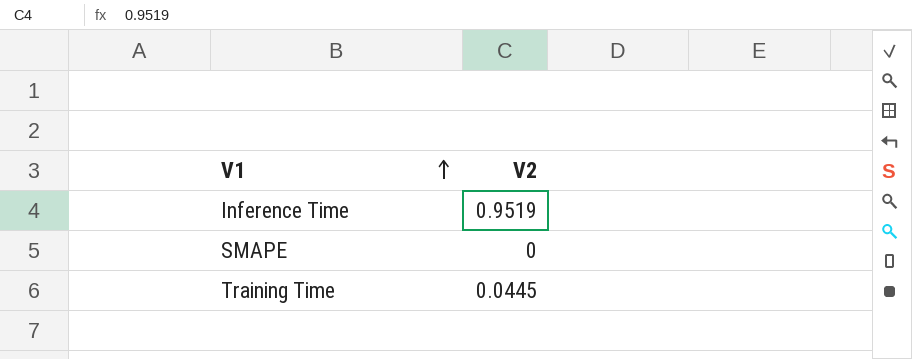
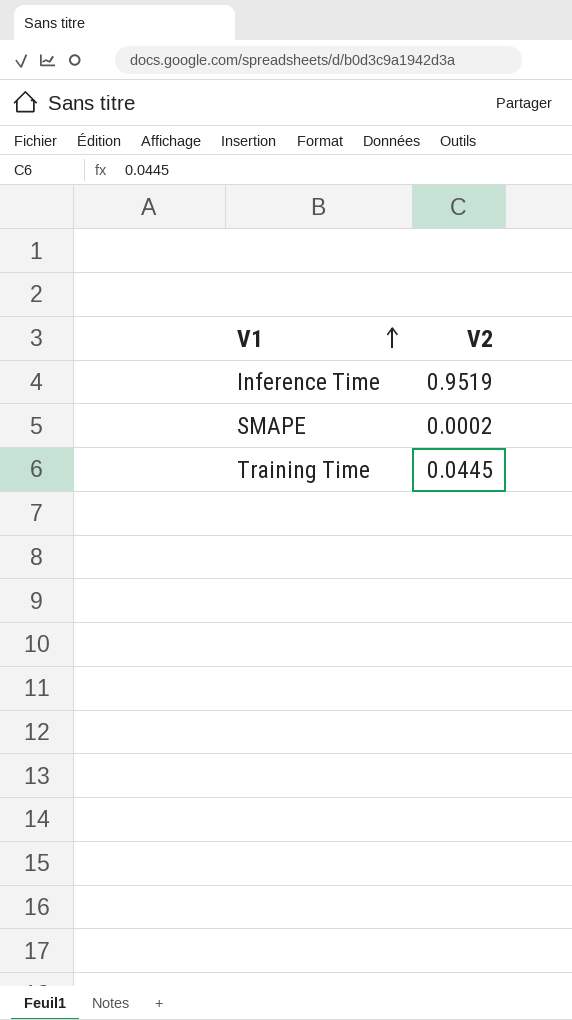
SMAPE | V2: 0 -> 0.0002

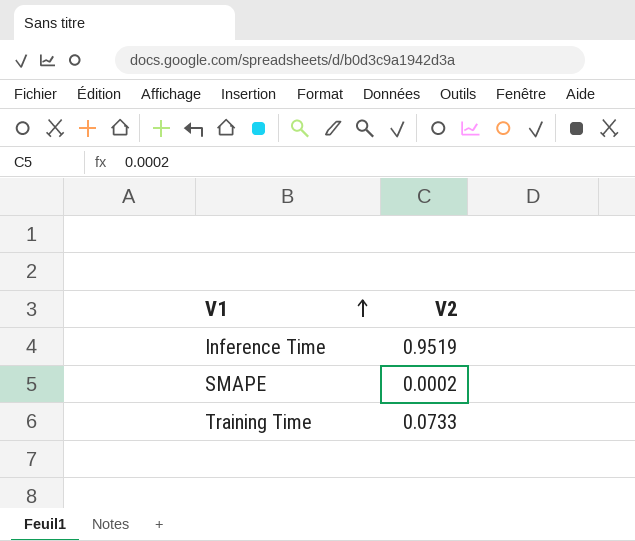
Training Time | V2: 0.0445 -> 0.0733

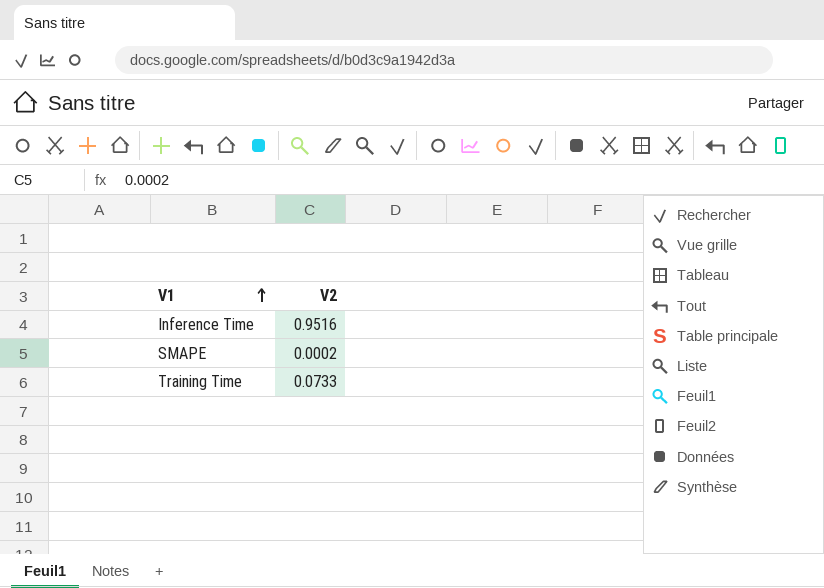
Inference Time | V2: 0.9519 -> 0.9516

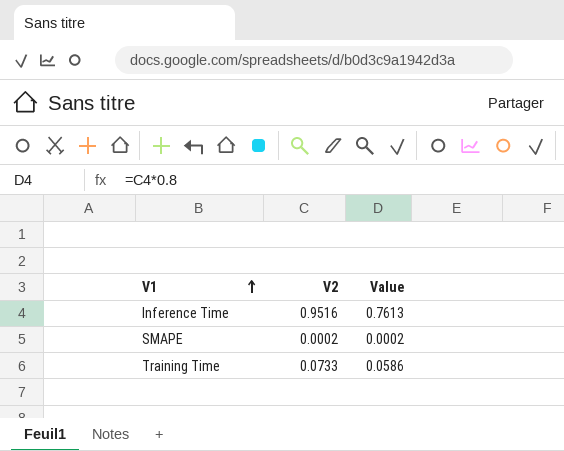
column Value | formula: none -> [V2] * 0.8

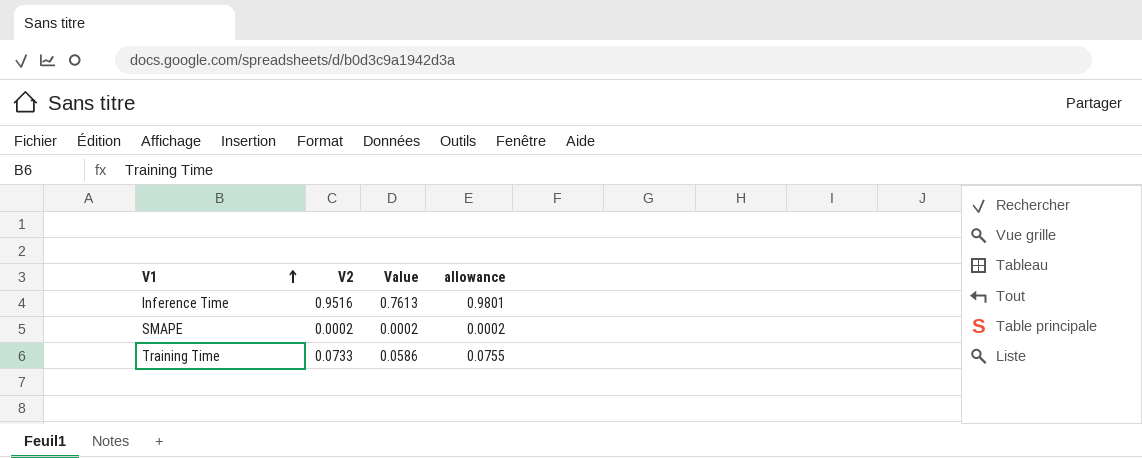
column allowance | formula: none -> [V2] * 1.03

